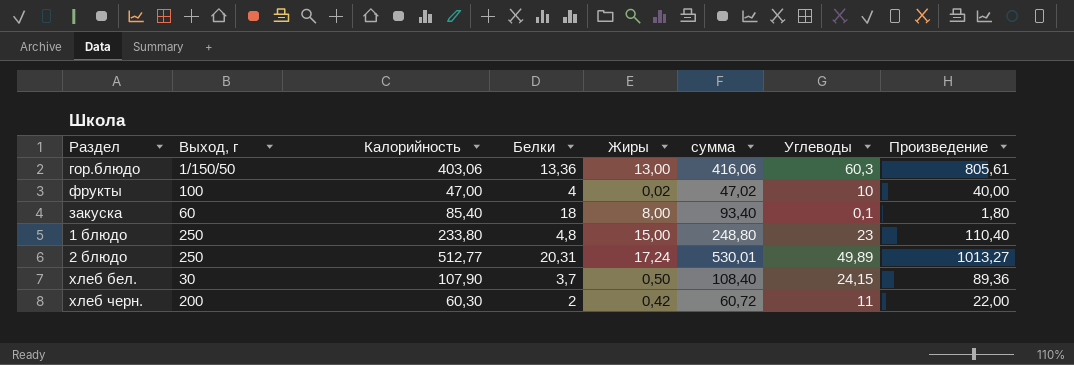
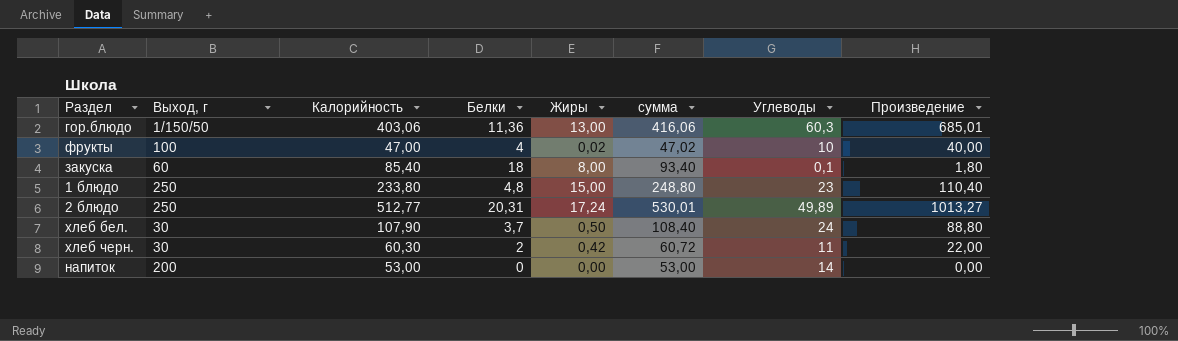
гор.блюдо | Белки: 13,36 -> 11,36
гор.блюдо | Произведение: 805,61 -> 685,01
хлеб бел. | Углеводы: 24,15 -> 24
хлеб бел. | Произведение: 89,36 -> 88,80
хлеб черн. | Выход, г: 200 -> 30
row напиток: none -> 200 | 53,00 | 0 | 0,00 | 53,00 | 14 | 0,00

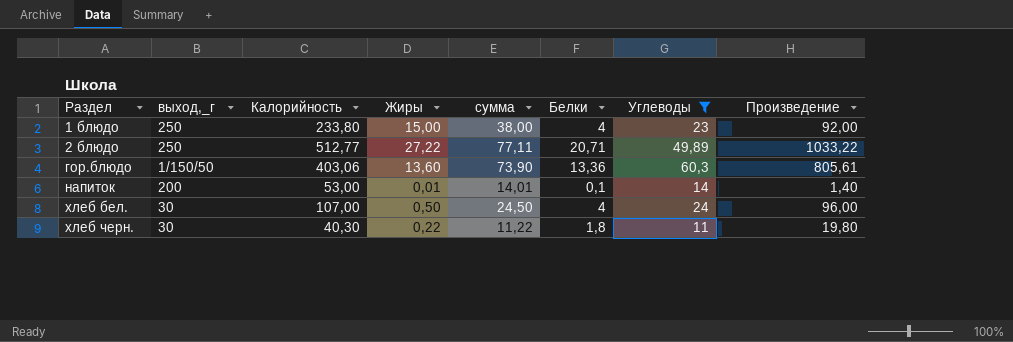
filter: none -> Углеводы >= 11
row order: none -> Раздел ascending
column name: Выход, г -> выход,_г
column сумма | formula: [Калорийность] + [Жиры] -> [Жиры] + [Углеводы]
column Белки | position: 4 -> 6
1 блюдо | Белки: 4,8 -> 4
1 блюдо | Произведение: 110,40 -> 92,00
2 блюдо | Жиры: 17,24 -> 27,22
2 блюдо | Белки: 20,31 -> 20,71
2 блюдо | Произведение: 1013,27 -> 1033,22
гор.блюдо | Жиры: 13,00 -> 13,60
гор.блюдо | Белки: 11,36 -> 13,36
гор.блюдо | Произведение: 685,01 -> 805,61
напиток | Жиры: 0,00 -> 0,01
напиток | Белки: 0 -> 0,1
напиток | Произведение: 0,00 -> 1,40
хлеб бел. | Калорийность: 107,90 -> 107,00
хлеб бел. | Белки: 3,7 -> 4
хлеб бел. | Произведение: 88,80 -> 96,00
хлеб черн. | Калорийность: 60,30 -> 40,30
хлеб черн. | Жиры: 0,42 -> 0,22
хлеб черн. | Белки: 2 -> 1,8
хлеб черн. | Произведение: 22,00 -> 19,80

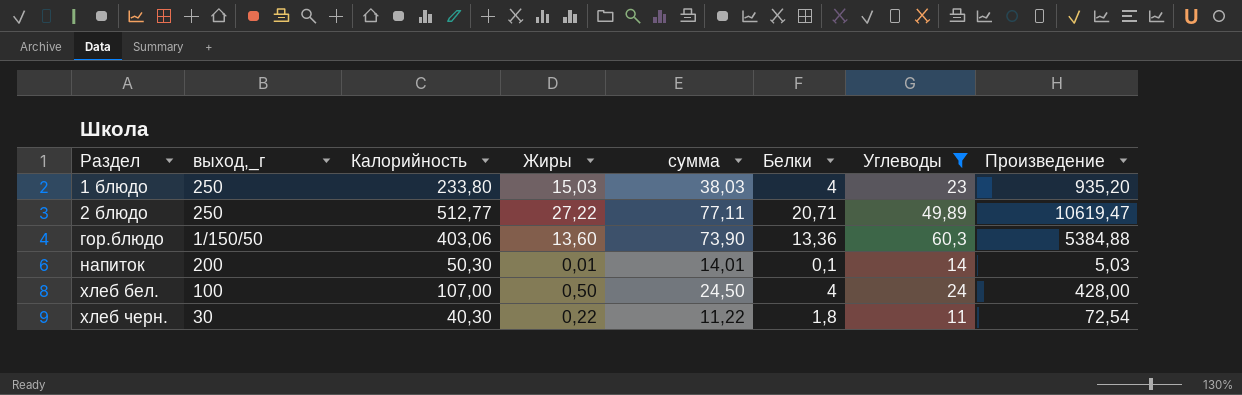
column Произведение | formula: [Белки] * [Углеводы] -> [Калорийность] * [Белки]
1 блюдо | Жиры: 15,00 -> 15,03
1 блюдо | сумма: 38,00 -> 38,03
напиток | Калорийность: 53,00 -> 50,30
хлеб бел. | выход,_г: 30 -> 100

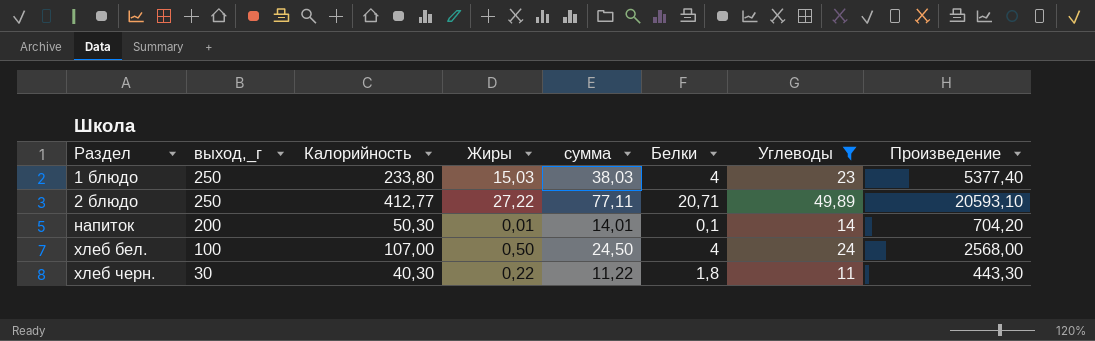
column Произведение | formula: [Калорийность] * [Белки] -> [Калорийность] * [Углеводы]
row гор.блюдо: 1/150/50 | 403,06 | 13,60 | 73,90 | 13,36 | 60,3 | 5384,88 -> none
2 блюдо | Калорийность: 512,77 -> 412,77

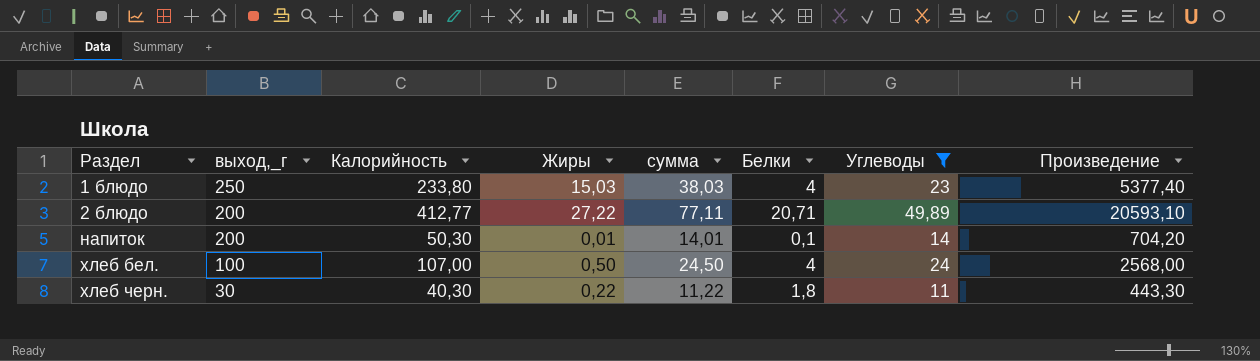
2 блюдо | выход,_г: 250 -> 200

